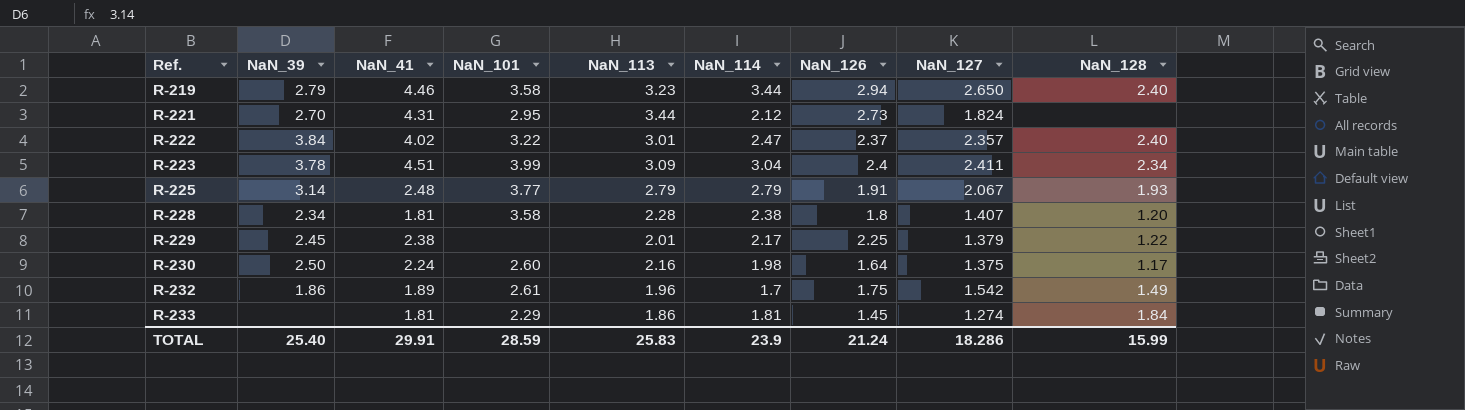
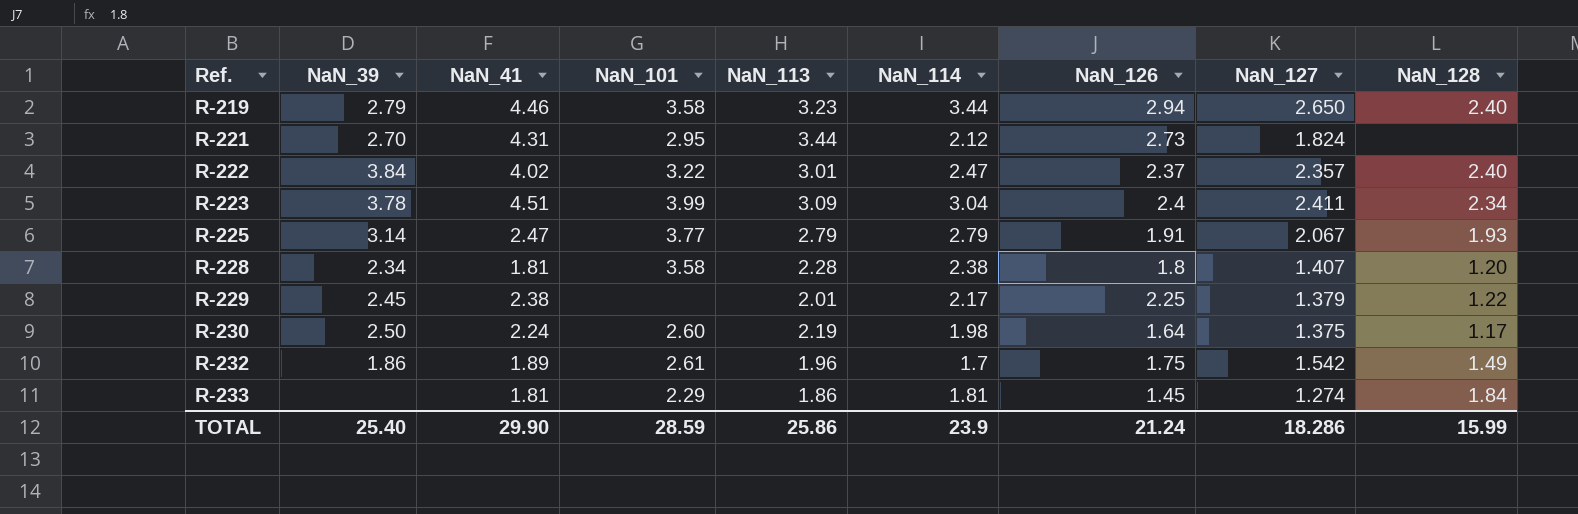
R-225 | NaN_41: 2.48 -> 2.47
R-230 | NaN_113: 2.16 -> 2.19
TOTAL | NaN_41: 29.91 -> 29.90
TOTAL | NaN_113: 25.83 -> 25.86

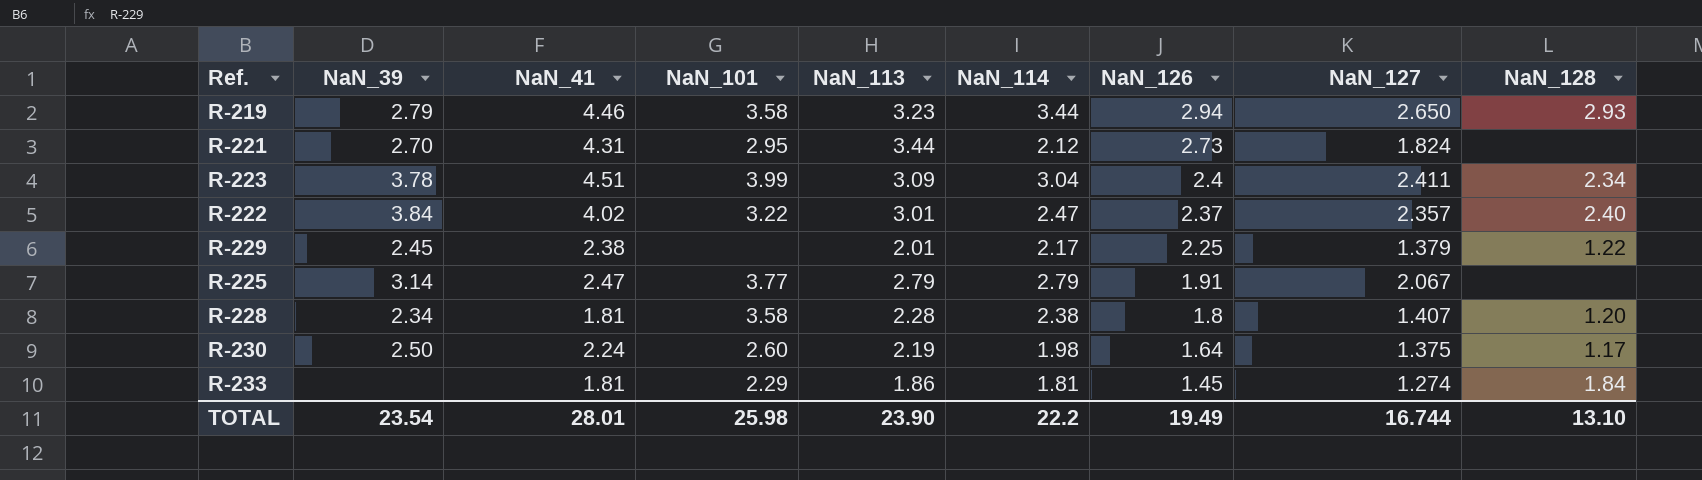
row order: Ref. ascending -> NaN_126 descending
row R-232: 1.86 | 1.89 | 2.61 | 1.96 | 1.7 | 1.75 | 1.542 | 1.49 -> none
R-219 | NaN_128: 2.40 -> 2.93
R-225 | NaN_128: 1.93 -> none
TOTAL | NaN_39: 25.40 -> 23.54
TOTAL | NaN_41: 29.90 -> 28.01
TOTAL | NaN_101: 28.59 -> 25.98
TOTAL | NaN_113: 25.86 -> 23.90
TOTAL | NaN_114: 23.9 -> 22.2
TOTAL | NaN_126: 21.24 -> 19.49
TOTAL | NaN_127: 18.286 -> 16.744
TOTAL | NaN_128: 15.99 -> 13.10

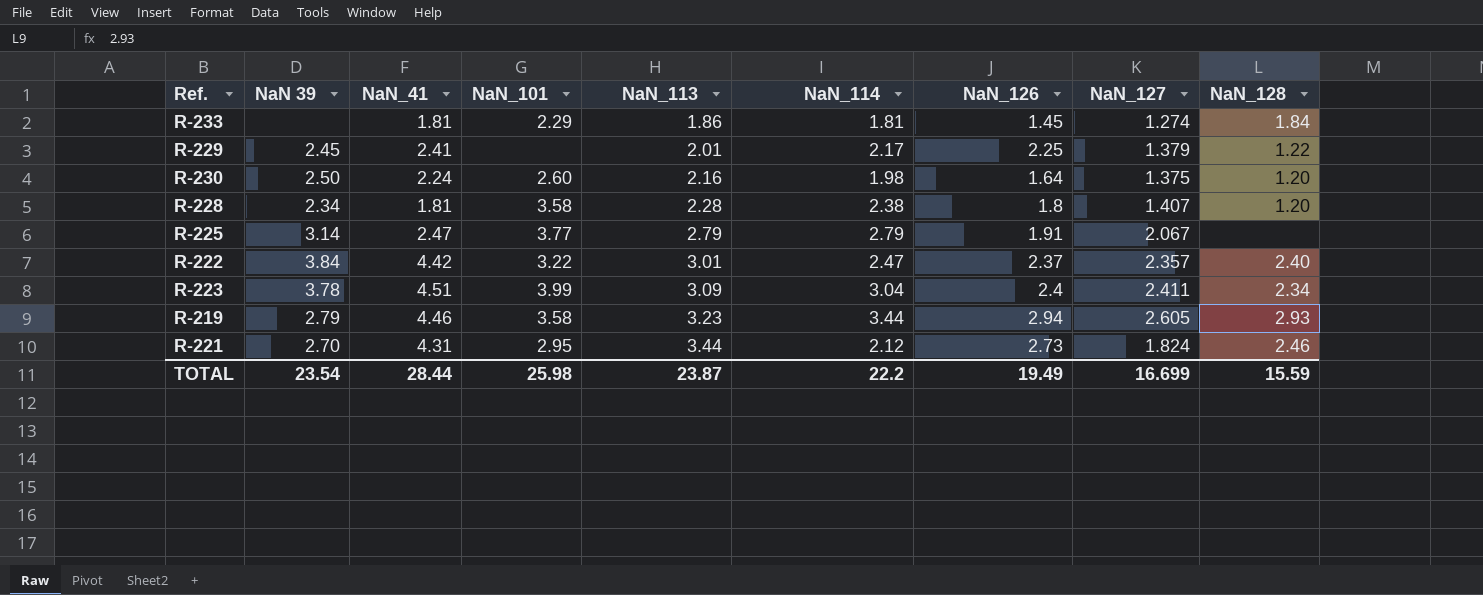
row order: NaN_126 descending -> NaN_113 ascending
column name: NaN_39 -> NaN 39
R-229 | NaN_41: 2.38 -> 2.41
R-230 | NaN_113: 2.19 -> 2.16
R-230 | NaN_128: 1.17 -> 1.20
R-222 | NaN_41: 4.02 -> 4.42
R-219 | NaN_127: 2.650 -> 2.605
R-221 | NaN_128: none -> 2.46
TOTAL | NaN_41: 28.01 -> 28.44
TOTAL | NaN_113: 23.90 -> 23.87
TOTAL | NaN_127: 16.744 -> 16.699
TOTAL | NaN_128: 13.10 -> 15.59

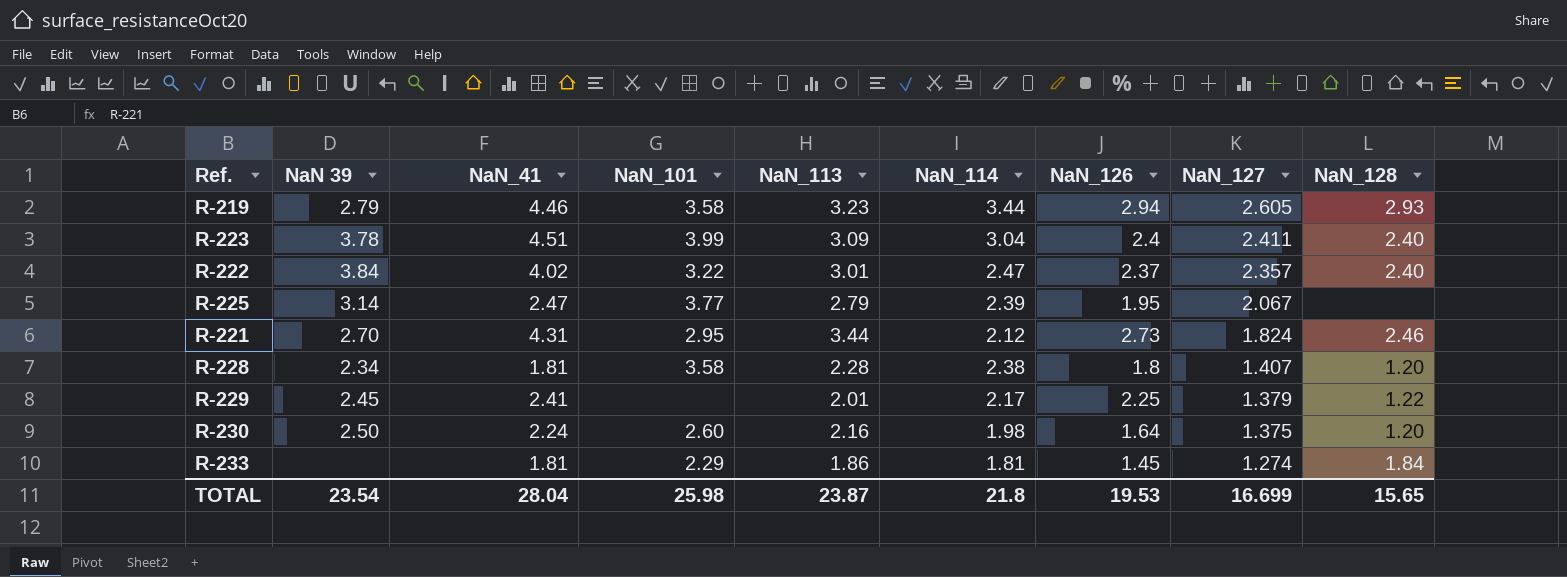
row order: NaN_113 ascending -> NaN_127 descending
R-223 | NaN_128: 2.34 -> 2.40
R-222 | NaN_41: 4.42 -> 4.02
R-225 | NaN_114: 2.79 -> 2.39
R-225 | NaN_126: 1.91 -> 1.95
TOTAL | NaN_41: 28.44 -> 28.04
TOTAL | NaN_114: 22.2 -> 21.8
TOTAL | NaN_126: 19.49 -> 19.53
TOTAL | NaN_128: 15.59 -> 15.65

